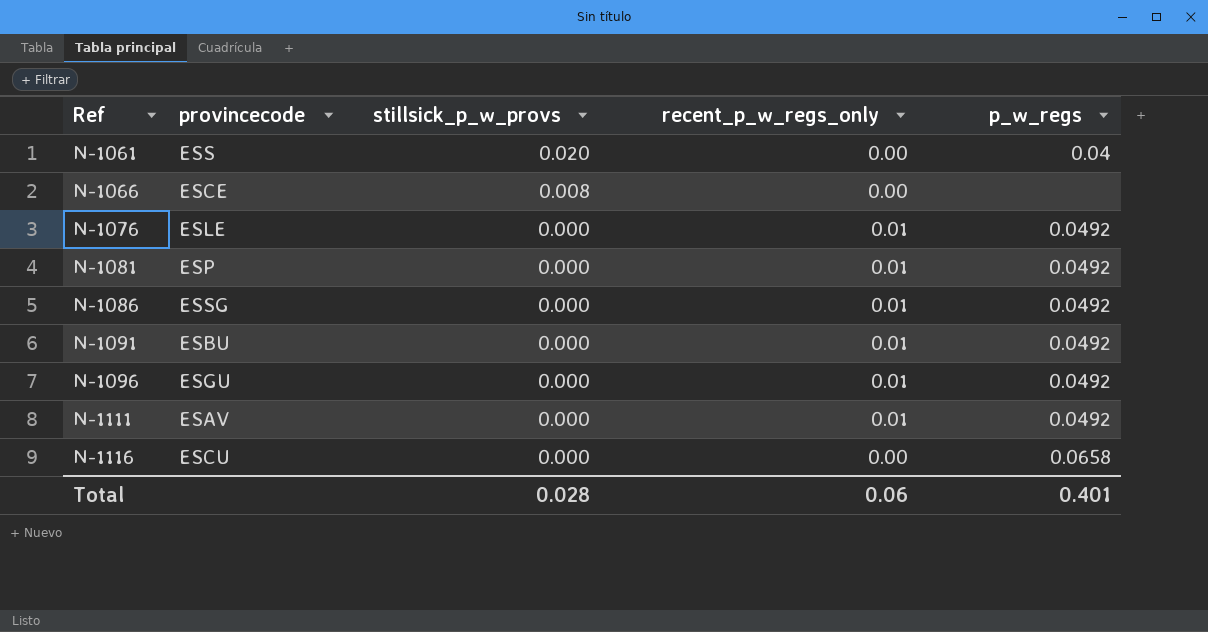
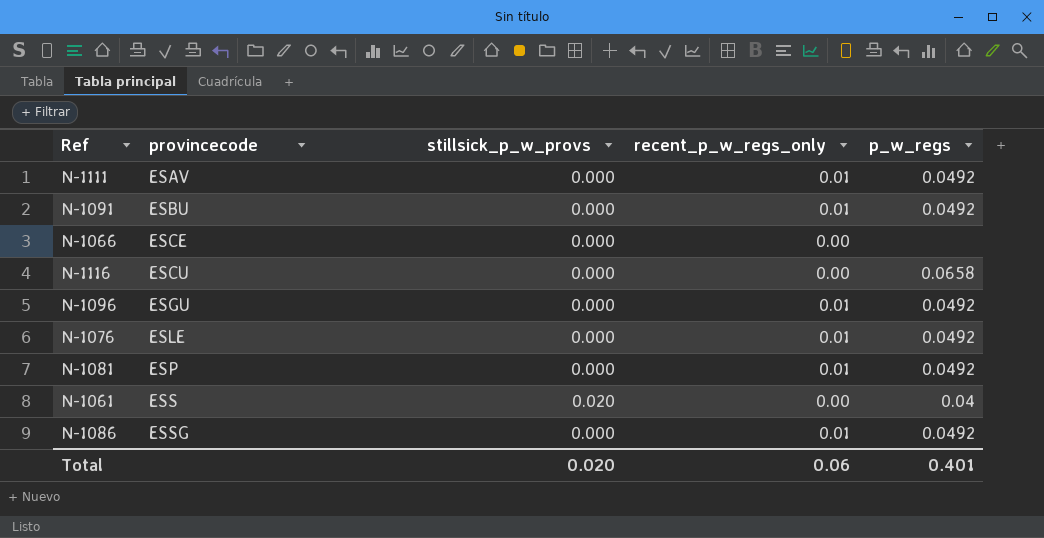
row order: Ref ascending -> provincecode ascending
N-1066 | stillsick_p_w_provs: 0.008 -> 0.000
Total | stillsick_p_w_provs: 0.028 -> 0.020

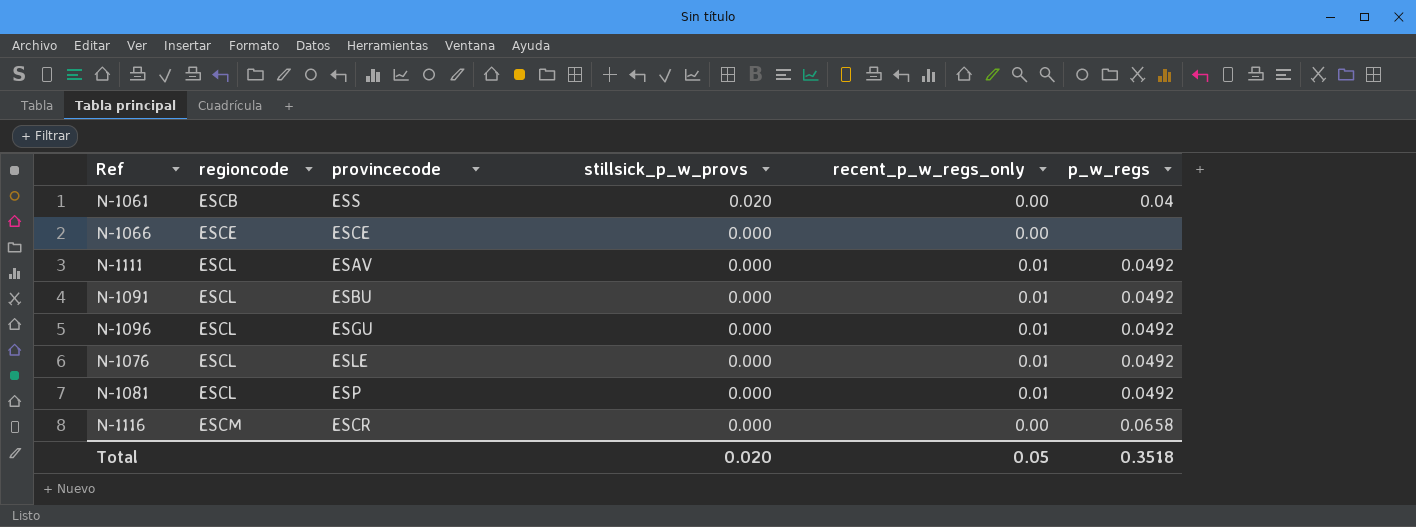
row order: provincecode ascending -> regioncode ascending
column regioncode | position: none -> 2
row N-1086: ESSG | 0.000 | 0.01 | 0.0492 -> none
N-1116 | provincecode: ESCU -> ESCR
Total | recent_p_w_regs_only: 0.06 -> 0.05
Total | p_w_regs: 0.401 -> 0.3518

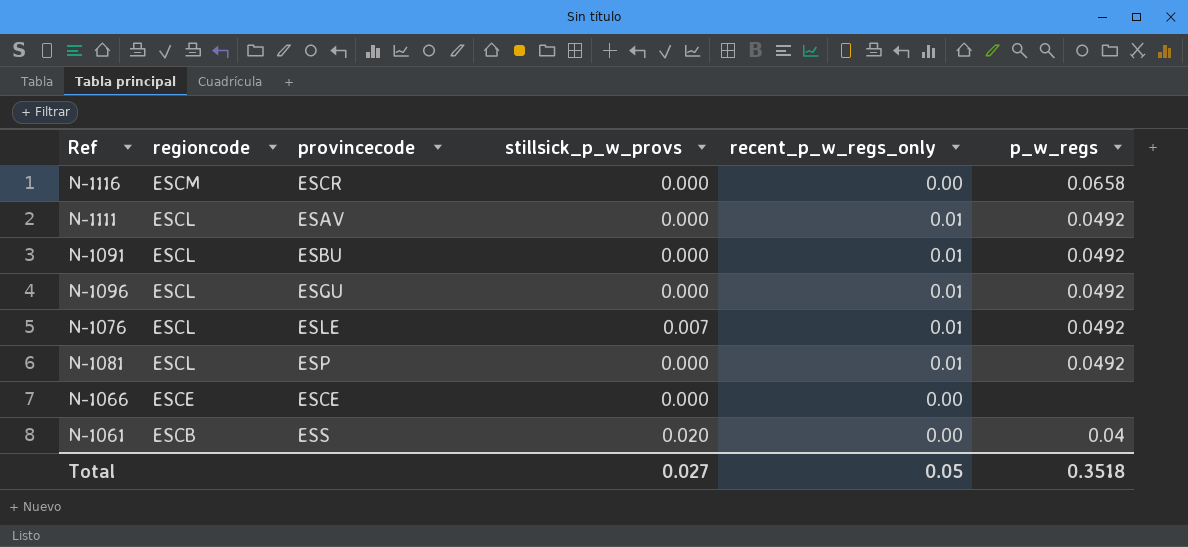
row order: regioncode ascending -> regioncode descending
N-1076 | stillsick_p_w_provs: 0.000 -> 0.007
Total | stillsick_p_w_provs: 0.020 -> 0.027

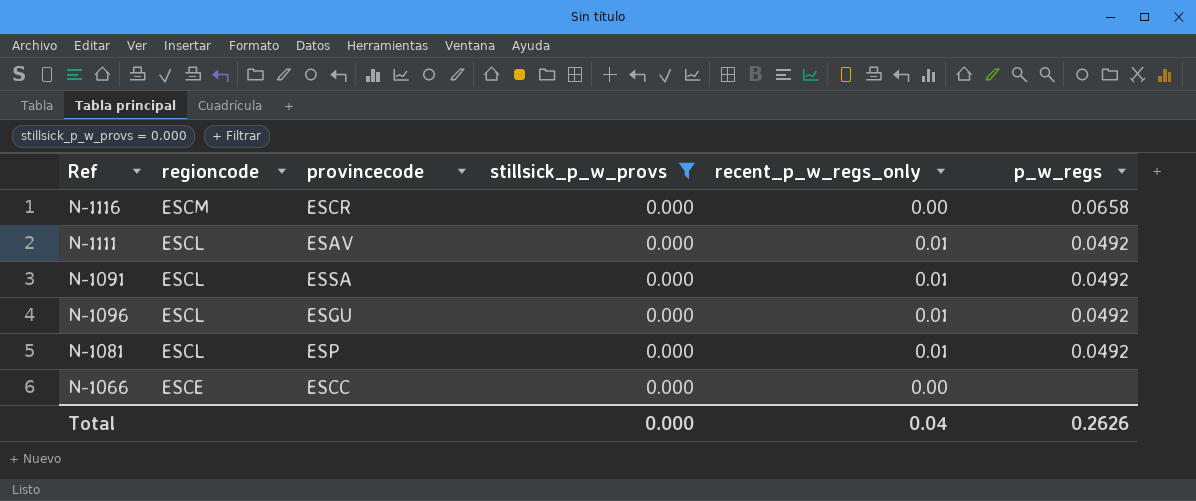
filter: none -> stillsick_p_w_provs = 0.000
N-1091 | provincecode: ESBU -> ESSA
N-1066 | provincecode: ESCE -> ESCC
Total | stillsick_p_w_provs: 0.027 -> 0.000
Total | recent_p_w_regs_only: 0.05 -> 0.04
Total | p_w_regs: 0.3518 -> 0.2626

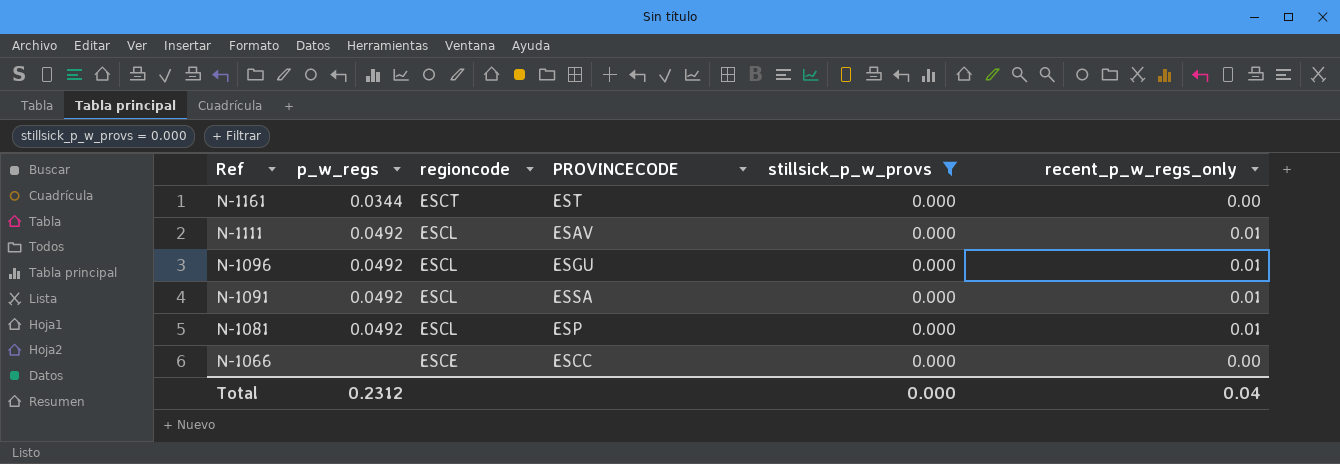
row order: regioncode descending -> Ref descending
column p_w_regs | position: 6 -> 2
column name: provincecode -> PROVINCECODE
row N-1116: ESCM | ESCR | 0.000 | 0.00 | 0.0658 -> none
row N-1161: none -> 0.0344 | ESCT | EST | 0.000 | 0.00
Total | p_w_regs: 0.2626 -> 0.2312

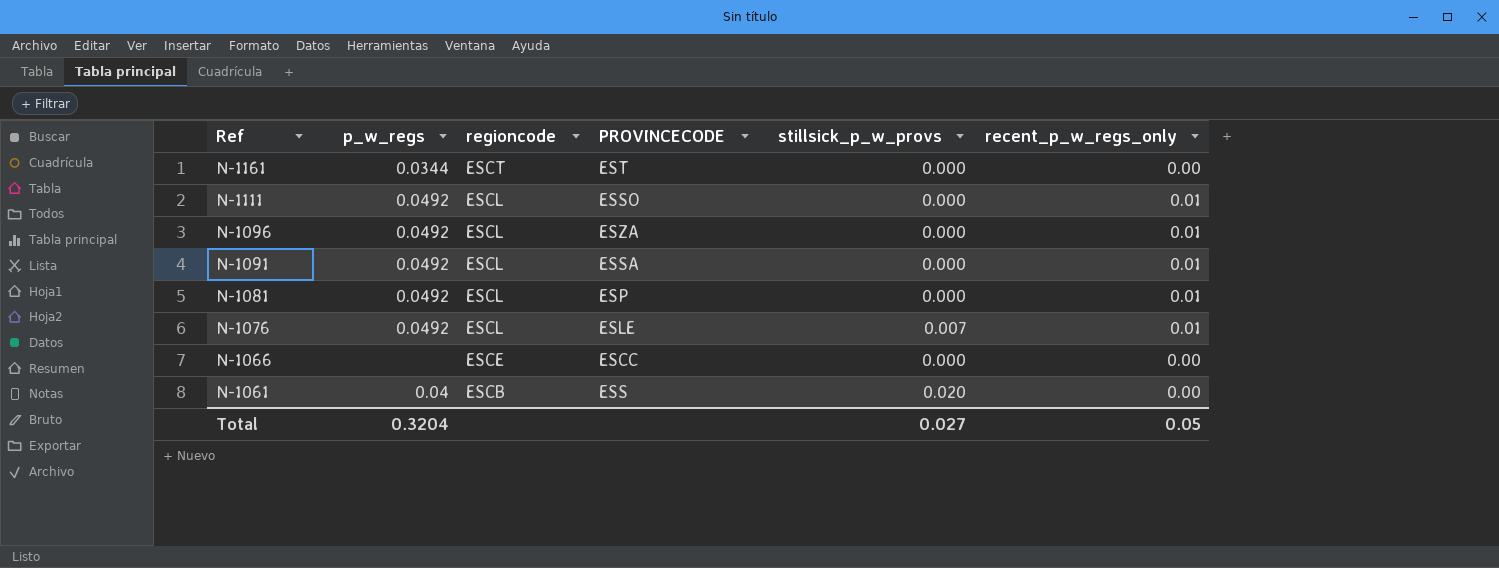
filter: stillsick_p_w_provs = 0.000 -> none
N-1111 | PROVINCECODE: ESAV -> ESSO
N-1096 | PROVINCECODE: ESGU -> ESZA
Total | p_w_regs: 0.2312 -> 0.3204
Total | stillsick_p_w_provs: 0.000 -> 0.027
Total | recent_p_w_regs_only: 0.04 -> 0.05

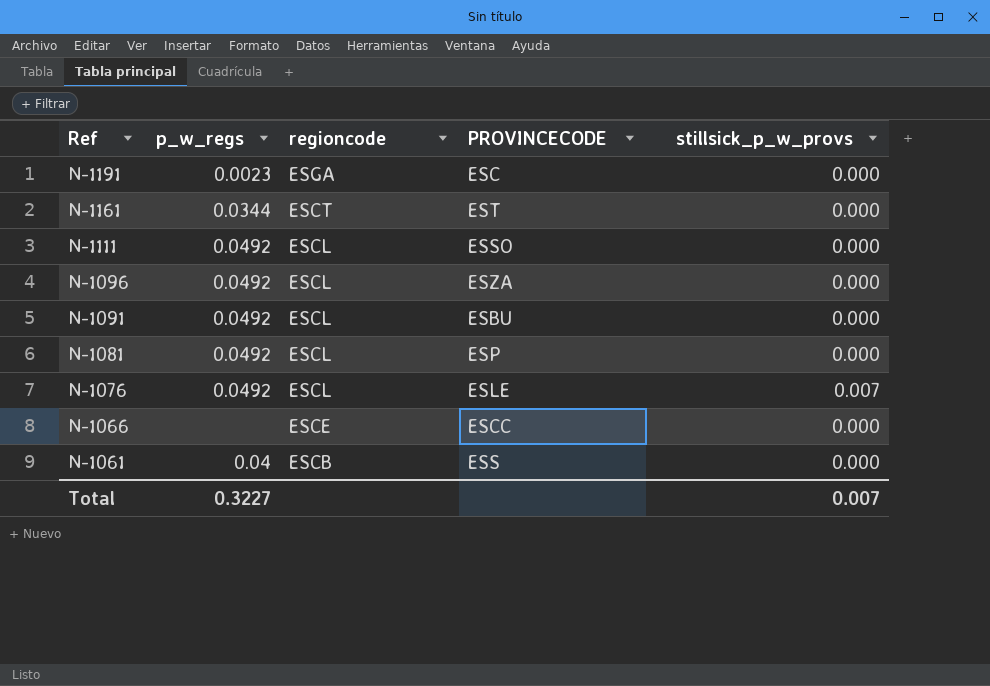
column recent_p_w_regs_only | position: 6 -> none
row N-1191: none -> 0.0023 | ESGA | ESC | 0.000
N-1091 | PROVINCECODE: ESSA -> ESBU
N-1061 | stillsick_p_w_provs: 0.020 -> 0.000
Total | p_w_regs: 0.3204 -> 0.3227
Total | stillsick_p_w_provs: 0.027 -> 0.007

